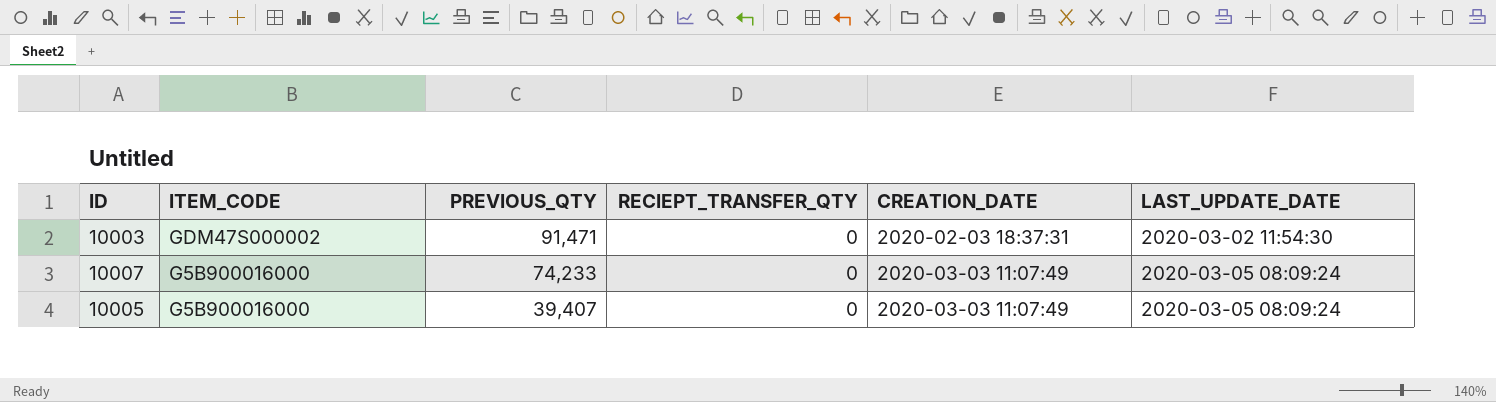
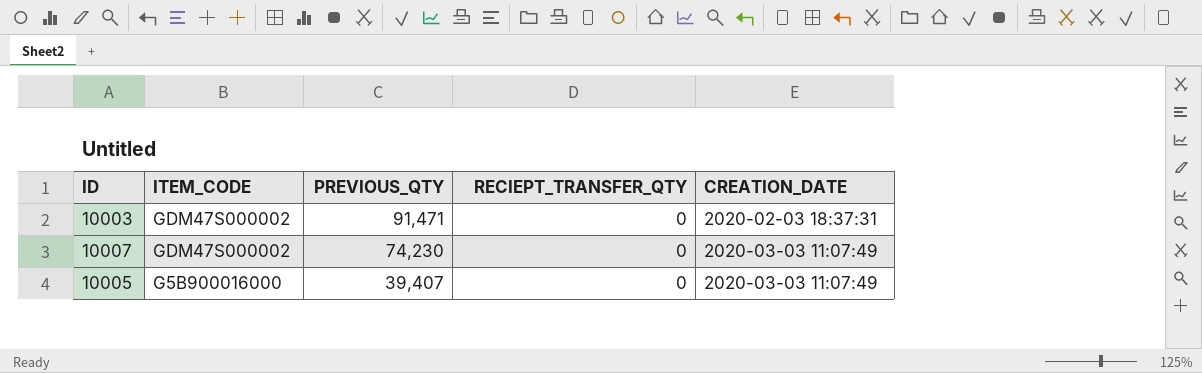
column LAST_UPDATE_DATE | position: 6 -> none
10007 | ITEM_CODE: G5B900016000 -> GDM47S000002
10007 | PREVIOUS_QTY: 74,233 -> 74,230

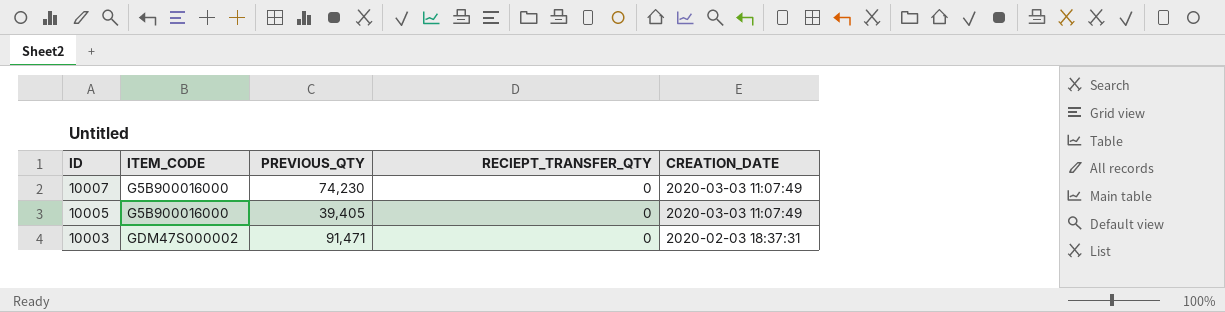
row order: ITEM_CODE descending -> ID descending
10007 | ITEM_CODE: GDM47S000002 -> G5B900016000
10005 | PREVIOUS_QTY: 39,407 -> 39,405

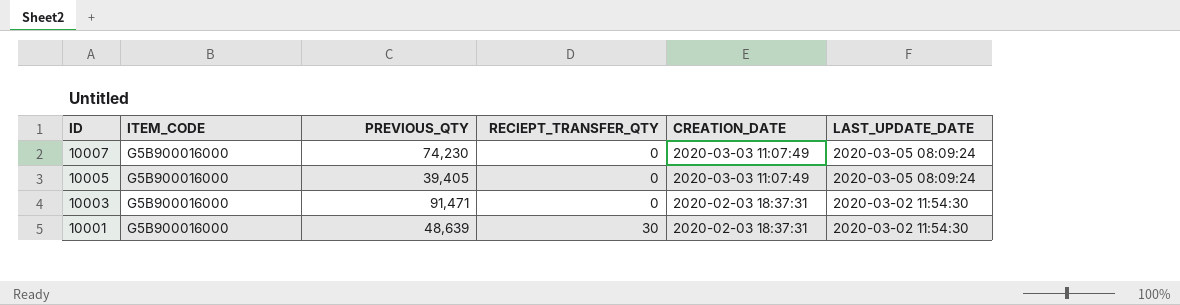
column LAST_UPDATE_DATE | position: none -> 6
10003 | ITEM_CODE: GDM47S000002 -> G5B900016000
row 10001: none -> G5B900016000 | 48,639 | 30 | 2020-02-03 18:37:31 | 2020-03-02 11:54:30

